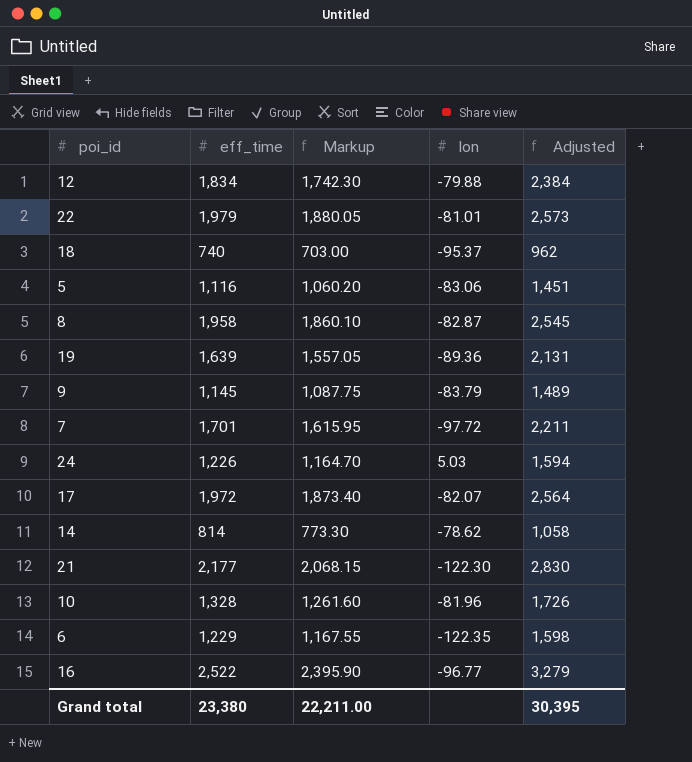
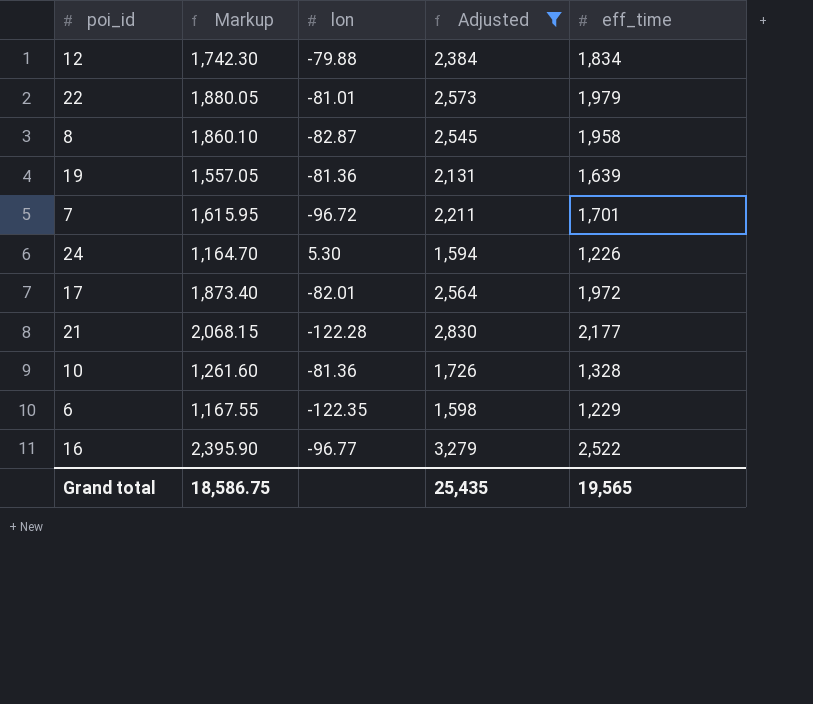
filter: none -> Adjusted >= 1,594
column eff_time | position: 2 -> 5
19 | lon: -89.36 -> -81.36
7 | lon: -97.72 -> -96.72
24 | lon: 5.03 -> 5.30
17 | lon: -82.07 -> -82.01
21 | lon: -122.30 -> -122.28
10 | lon: -81.96 -> -81.36
Grand total | Markup: 22,211.00 -> 18,586.75
Grand total | Adjusted: 30,395 -> 25,435
Grand total | eff_time: 23,380 -> 19,565

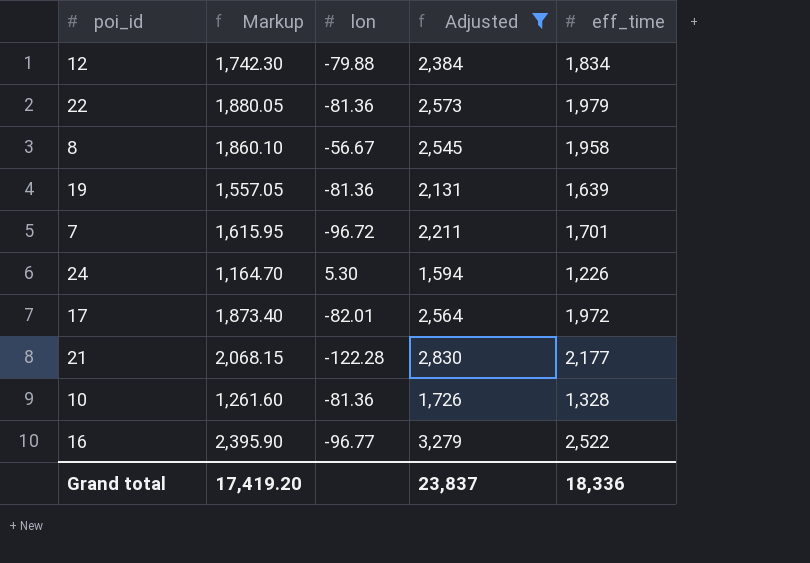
row 6: 1,167.55 | -122.35 | 1,598 | 1,229 -> none
22 | lon: -81.01 -> -81.36
8 | lon: -82.87 -> -56.67
Grand total | Markup: 18,586.75 -> 17,419.20
Grand total | Adjusted: 25,435 -> 23,837
Grand total | eff_time: 19,565 -> 18,336

